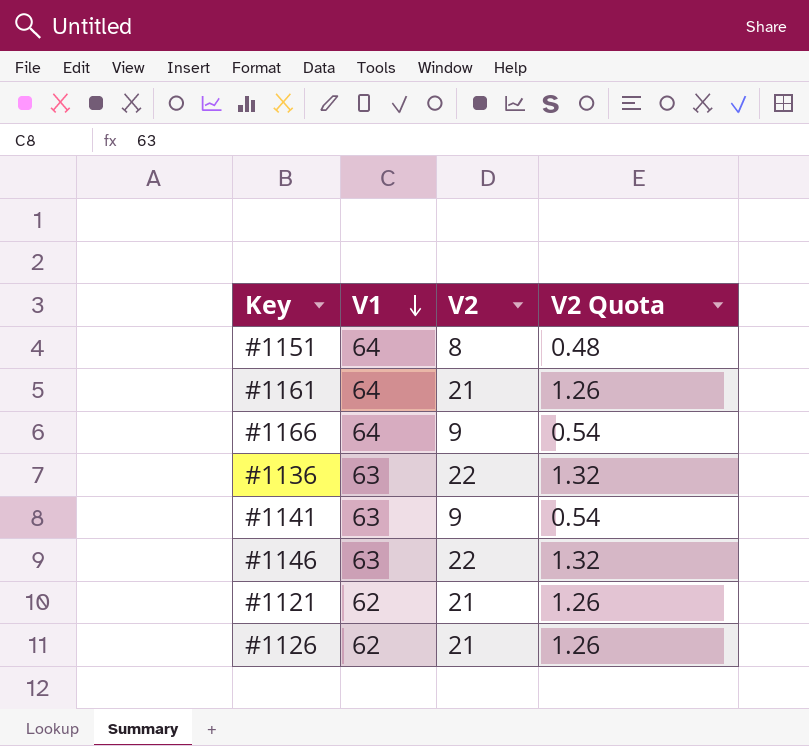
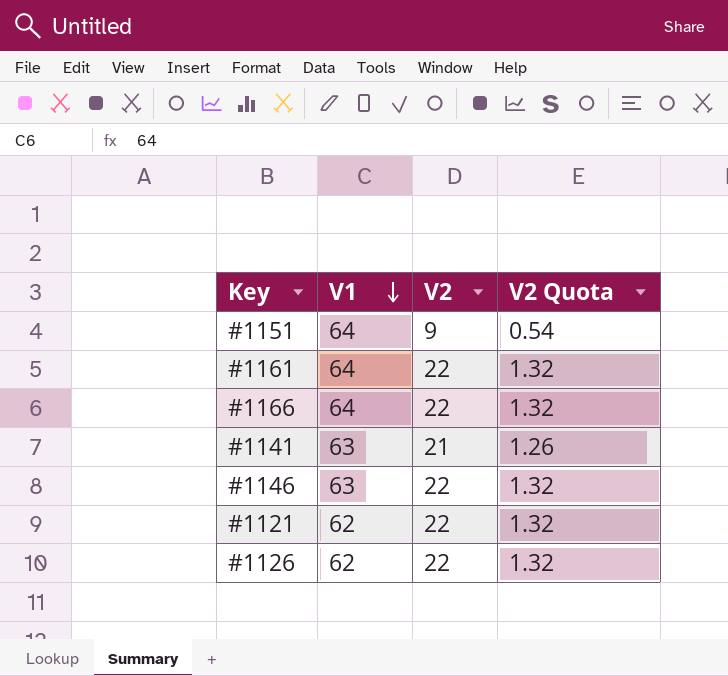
row #1136: 63 | 22 | 1.32 -> none
#1151 | V2: 8 -> 9
#1151 | V2 Quota: 0.48 -> 0.54
#1161 | V2: 21 -> 22
#1161 | V2 Quota: 1.26 -> 1.32
#1166 | V2: 9 -> 22
#1166 | V2 Quota: 0.54 -> 1.32
#1141 | V2: 9 -> 21
#1141 | V2 Quota: 0.54 -> 1.26
#1121 | V2: 21 -> 22
#1121 | V2 Quota: 1.26 -> 1.32
#1126 | V2: 21 -> 22
#1126 | V2 Quota: 1.26 -> 1.32

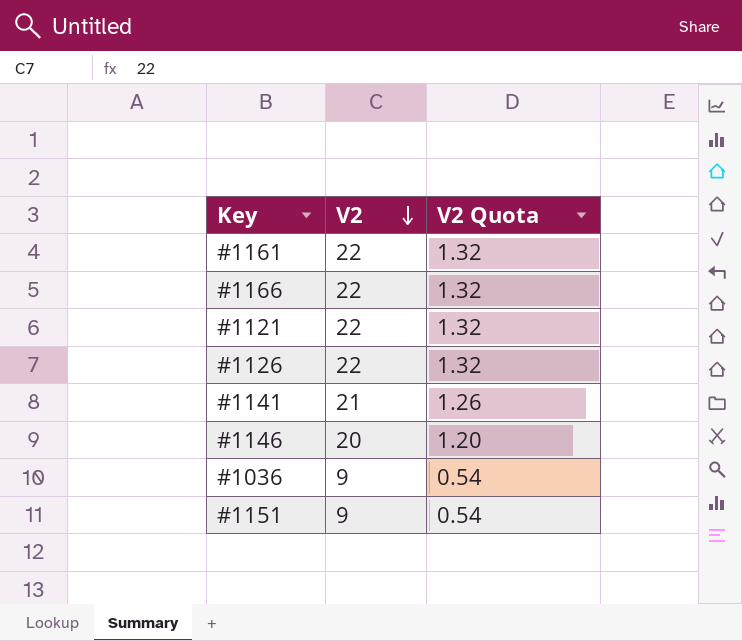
row order: V1 descending -> V2 descending
column V1 | position: 2 -> none
#1146 | V2: 22 -> 20
#1146 | V2 Quota: 1.32 -> 1.20
row #1036: none -> 9 | 0.54

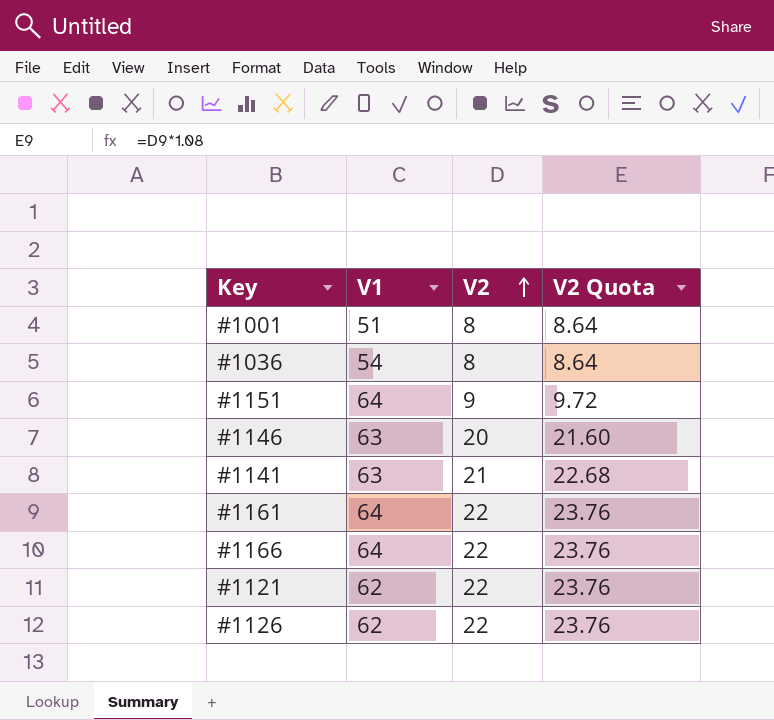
row order: V2 descending -> V2 ascending
column V1 | position: none -> 2
column V2 Quota | formula: [V2] * 0.06 -> [V2] * 1.08
row #1001: none -> 51 | 8 | 8.64
#1036 | V2: 9 -> 8

